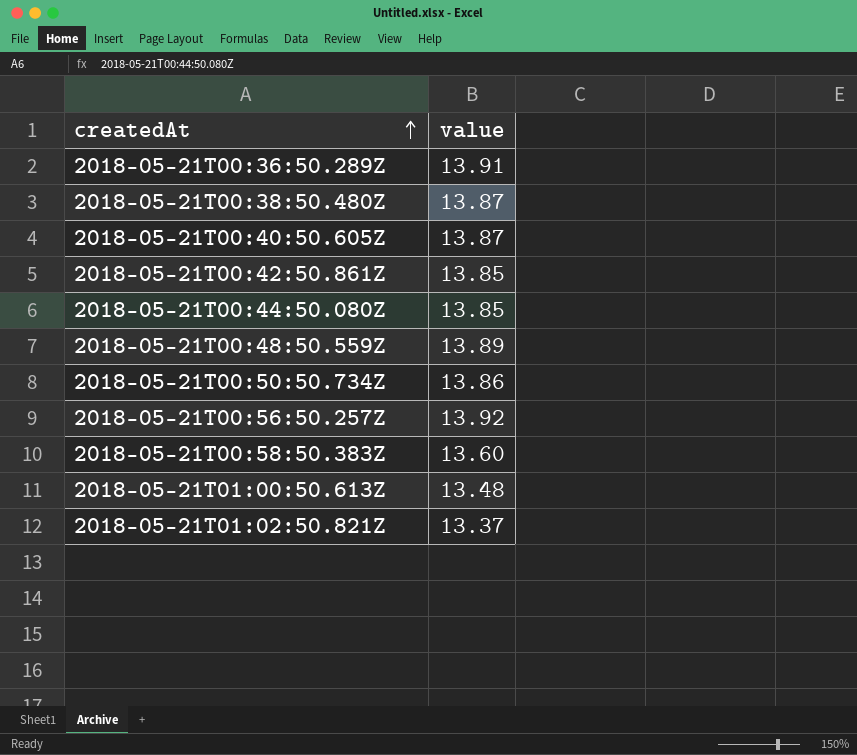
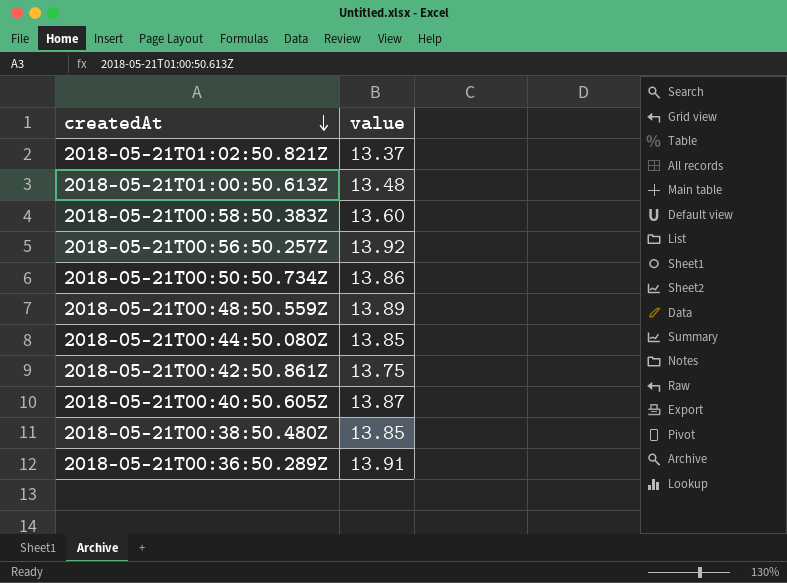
row order: createdAt ascending -> createdAt descending
2018-05-21T00:42:50.861Z | value: 13.85 -> 13.75
2018-05-21T00:38:50.480Z | value: 13.87 -> 13.85

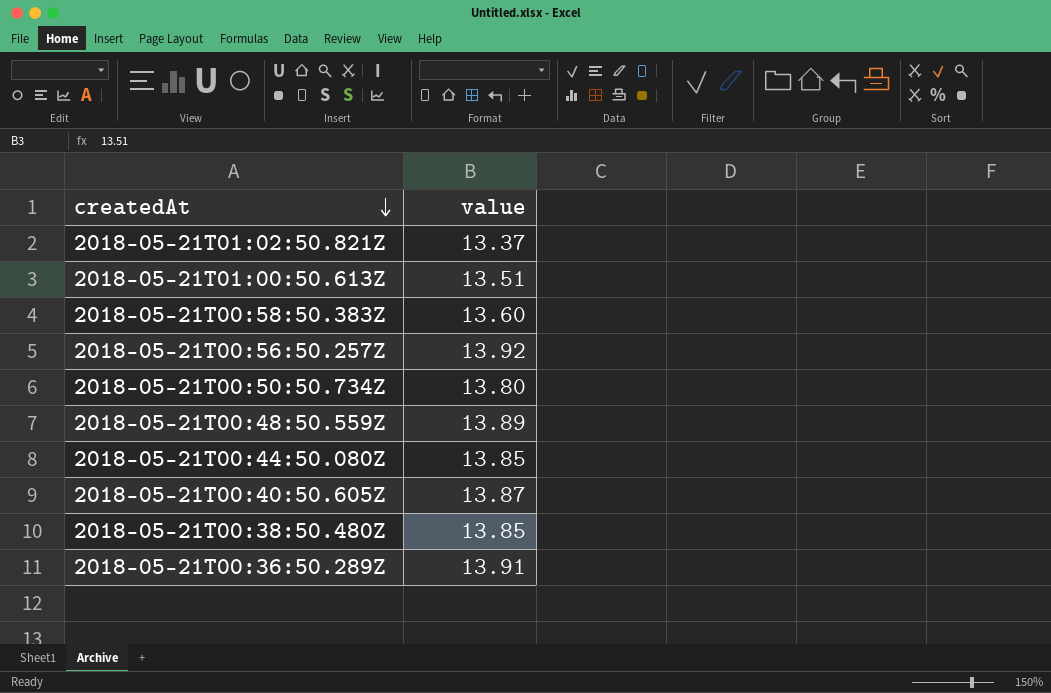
row 2018-05-21T00:42:50.861Z: 13.75 -> none
2018-05-21T01:00:50.613Z | value: 13.48 -> 13.51
2018-05-21T00:50:50.734Z | value: 13.86 -> 13.80

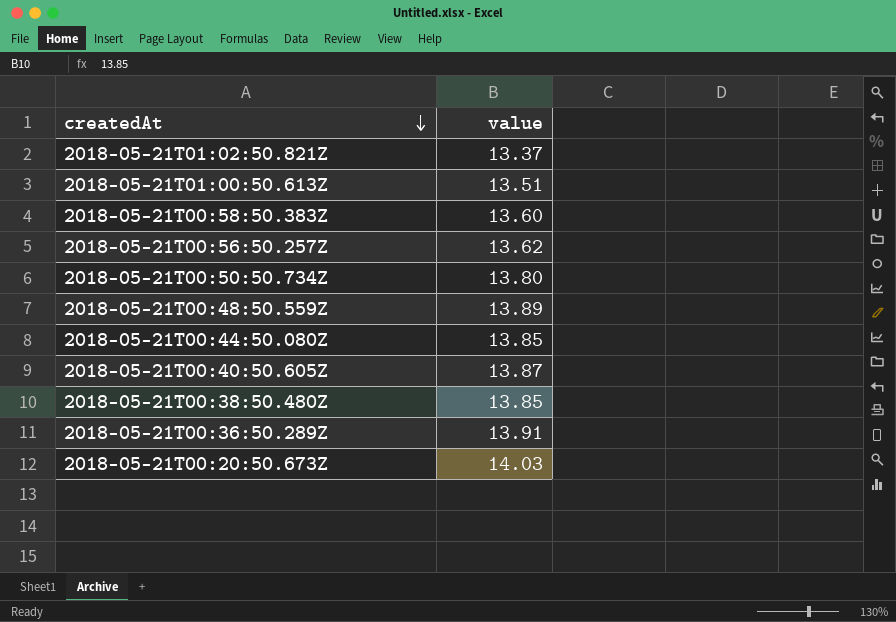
2018-05-21T00:56:50.257Z | value: 13.92 -> 13.62
row 2018-05-21T00:20:50.673Z: none -> 14.03

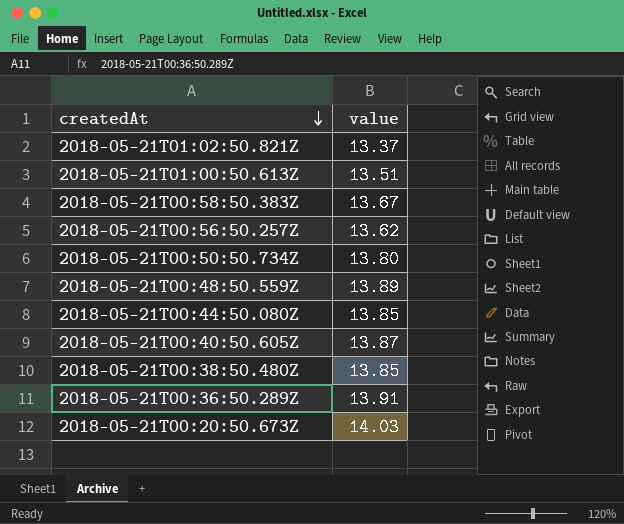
2018-05-21T00:58:50.383Z | value: 13.60 -> 13.67

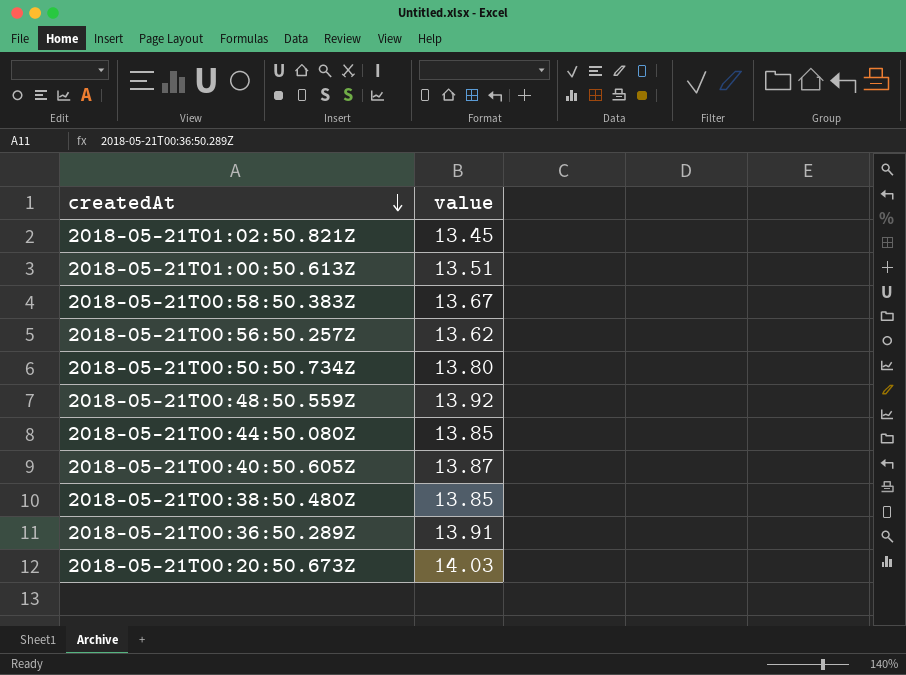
2018-05-21T01:02:50.821Z | value: 13.37 -> 13.45
2018-05-21T00:48:50.559Z | value: 13.89 -> 13.92

